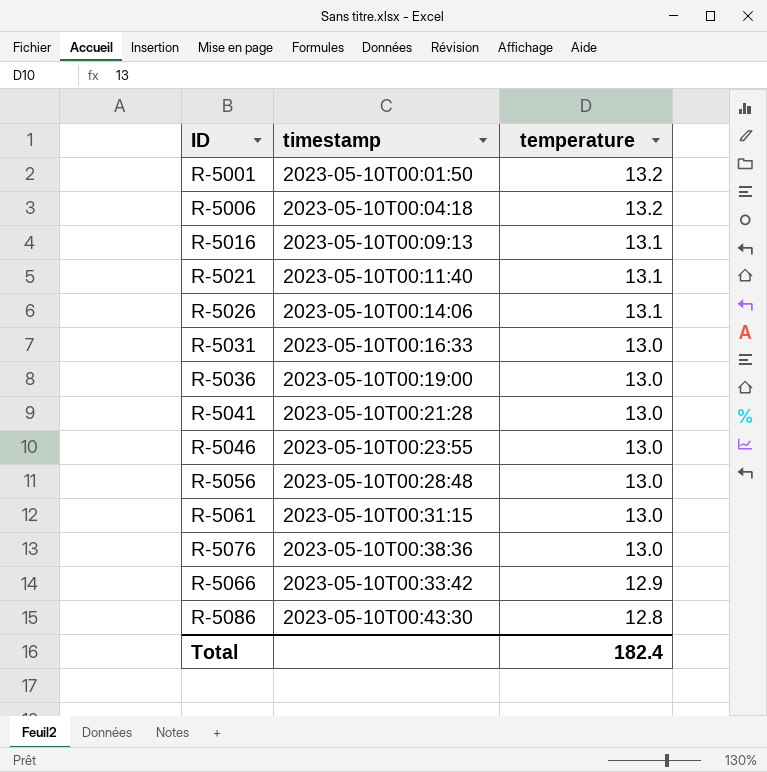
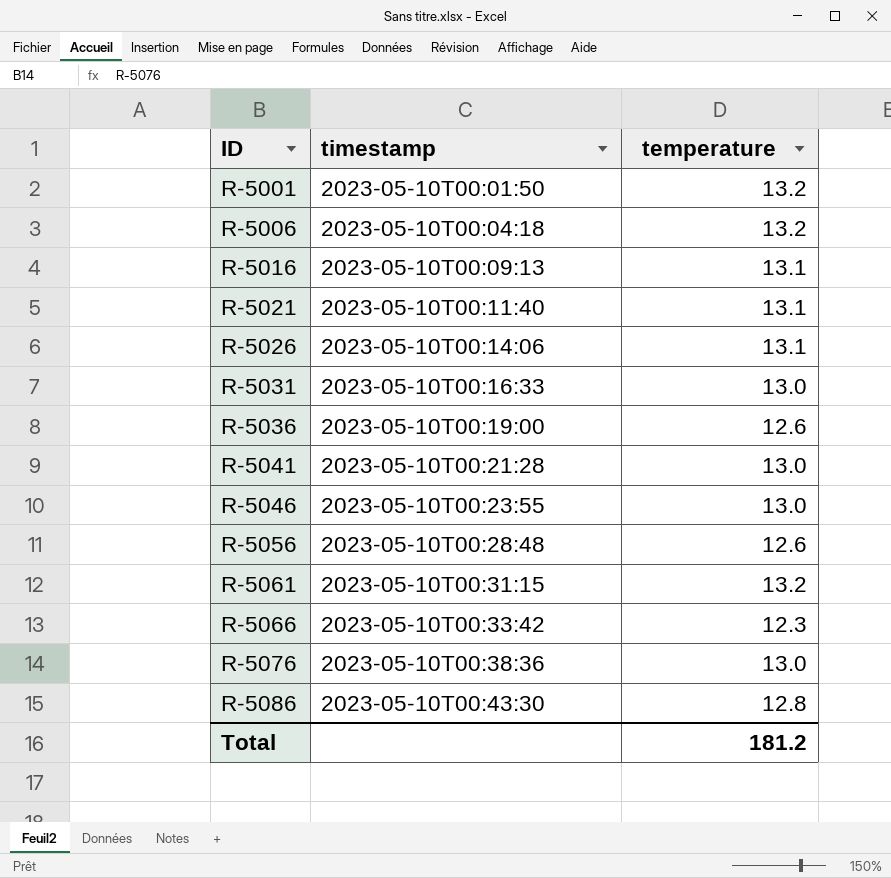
row order: temperature descending -> ID ascending
R-5036 | temperature: 13.0 -> 12.6
R-5056 | temperature: 13.0 -> 12.6
R-5061 | temperature: 13.0 -> 13.2
R-5066 | temperature: 12.9 -> 12.3
Total | temperature: 182.4 -> 181.2

